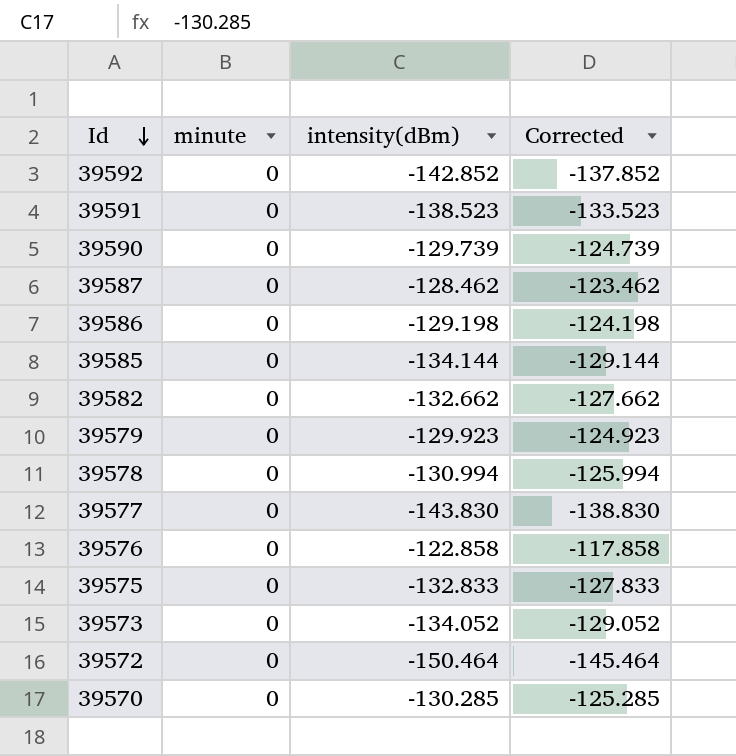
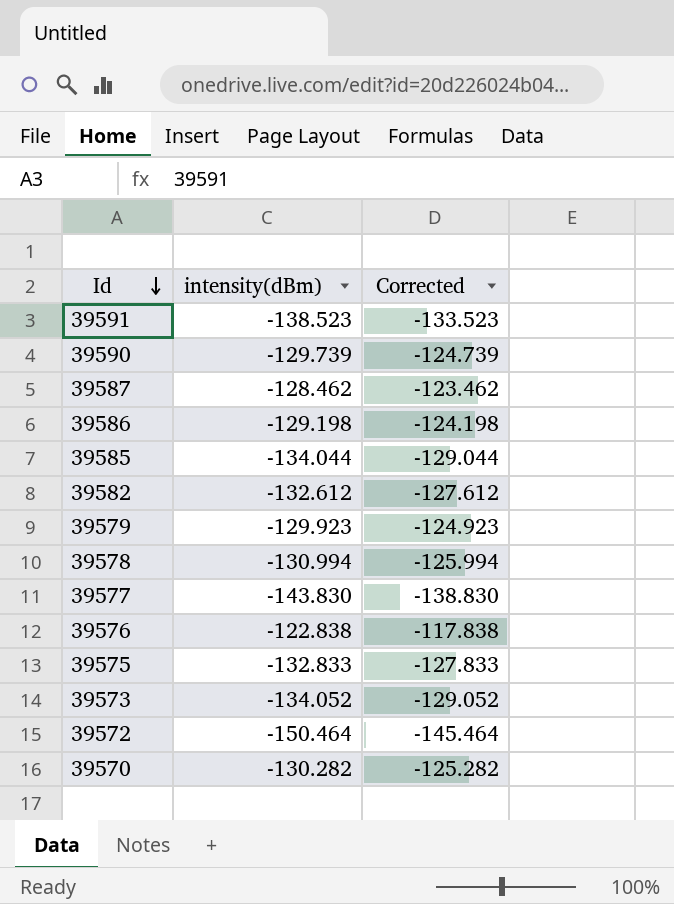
column minute | position: 2 -> none
row 39592: 0 | -142.852 | -137.852 -> none
39585 | intensity(dBm): -134.144 -> -134.044
39585 | Corrected: -129.144 -> -129.044
39582 | intensity(dBm): -132.662 -> -132.612
39582 | Corrected: -127.662 -> -127.612
39576 | intensity(dBm): -122.858 -> -122.838
39576 | Corrected: -117.858 -> -117.838
39570 | intensity(dBm): -130.285 -> -130.282
39570 | Corrected: -125.285 -> -125.282

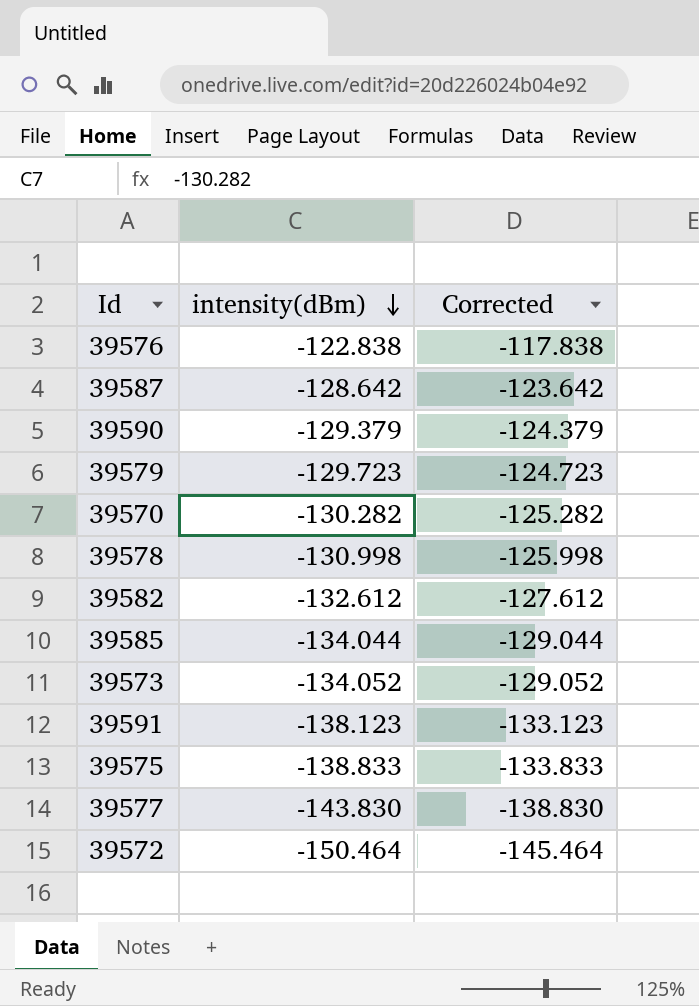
row order: Id descending -> intensity(dBm) descending
row 39586: -129.198 | -124.198 -> none
39587 | intensity(dBm): -128.462 -> -128.642
39587 | Corrected: -123.462 -> -123.642
39590 | intensity(dBm): -129.739 -> -129.379
39590 | Corrected: -124.739 -> -124.379
39579 | intensity(dBm): -129.923 -> -129.723
39579 | Corrected: -124.923 -> -124.723
39578 | intensity(dBm): -130.994 -> -130.998
39578 | Corrected: -125.994 -> -125.998
39591 | intensity(dBm): -138.523 -> -138.123
39591 | Corrected: -133.523 -> -133.123
39575 | intensity(dBm): -132.833 -> -138.833
39575 | Corrected: -127.833 -> -133.833

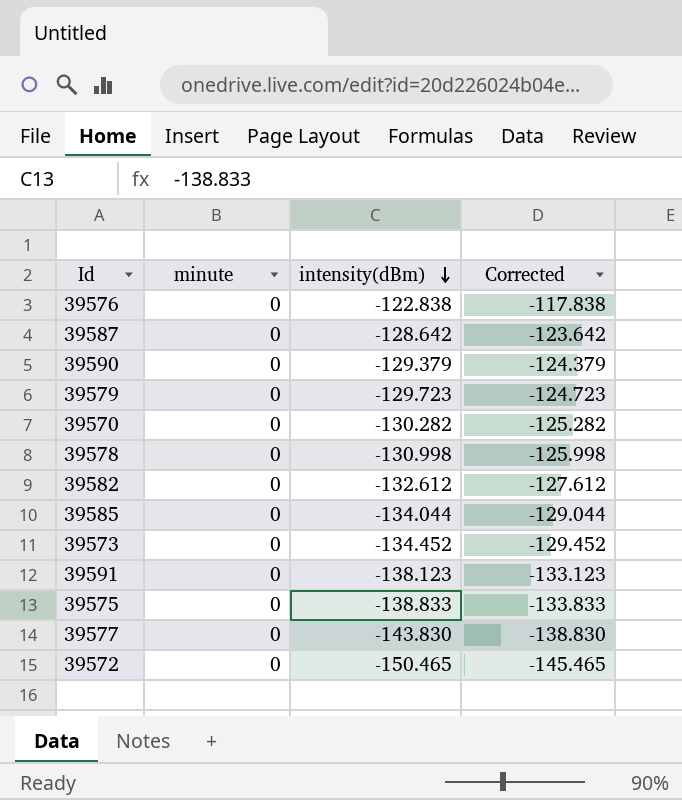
column minute | position: none -> 2
39573 | intensity(dBm): -134.052 -> -134.452
39573 | Corrected: -129.052 -> -129.452
39572 | intensity(dBm): -150.464 -> -150.465
39572 | Corrected: -145.464 -> -145.465

